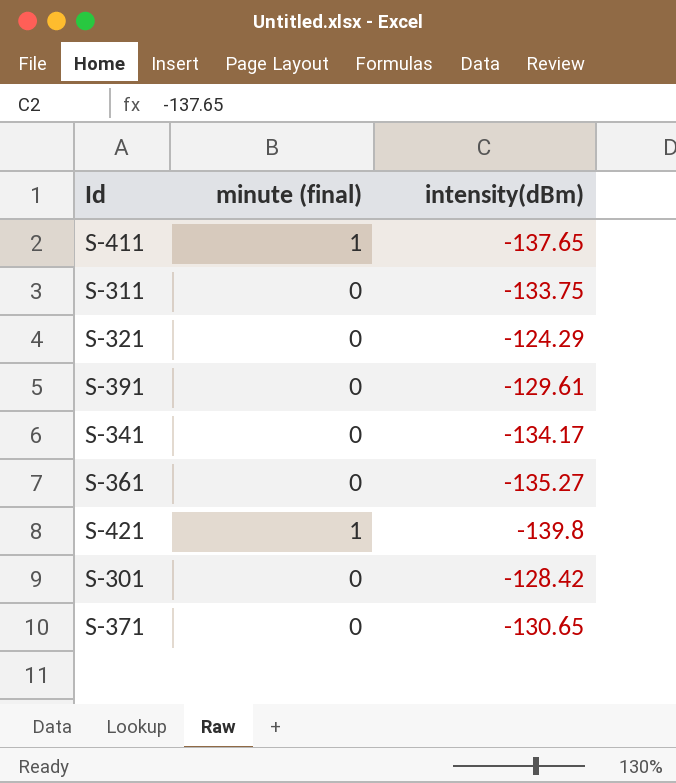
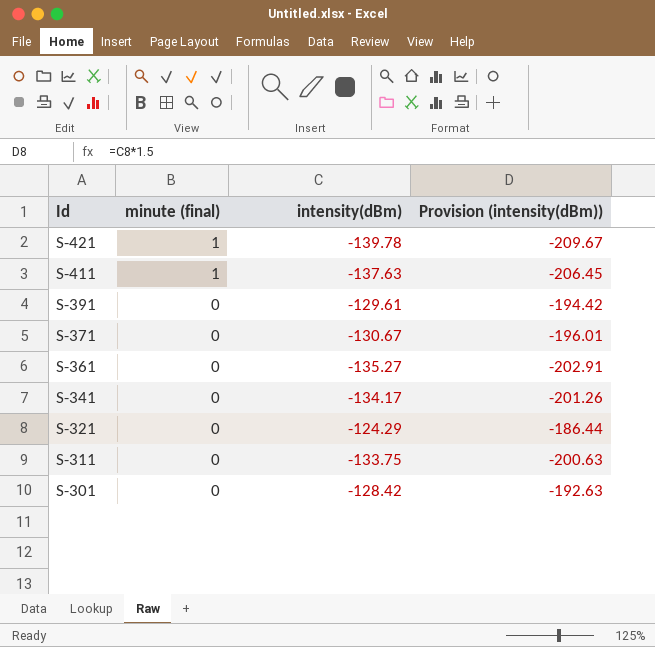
row order: none -> Id descending
column Provision (intensity(dBm)) | formula: none -> [intensity(dBm)] * 1.5
S-421 | intensity(dBm): -139.8 -> -139.78
S-411 | intensity(dBm): -137.65 -> -137.63
S-371 | intensity(dBm): -130.65 -> -130.67

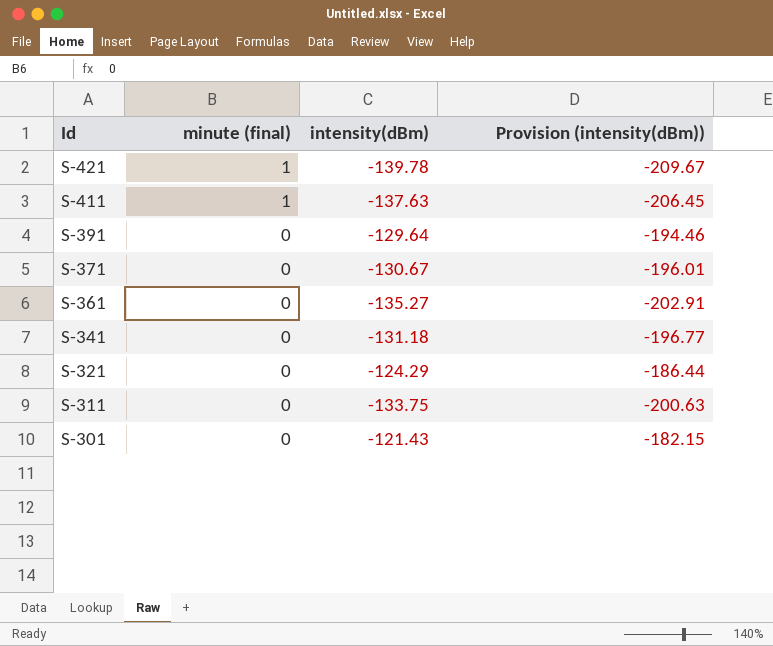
S-391 | intensity(dBm): -129.61 -> -129.64
S-391 | Provision (intensity(dBm)): -194.42 -> -194.46
S-341 | intensity(dBm): -134.17 -> -131.18
S-341 | Provision (intensity(dBm)): -201.26 -> -196.77
S-301 | intensity(dBm): -128.42 -> -121.43
S-301 | Provision (intensity(dBm)): -192.63 -> -182.15

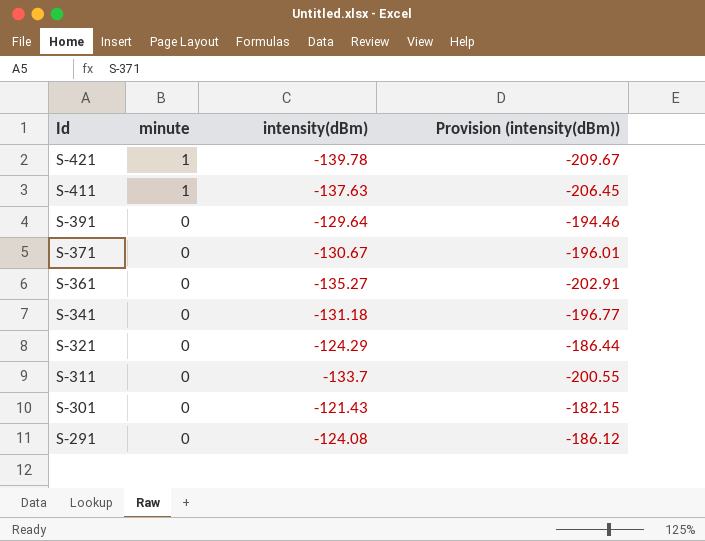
column name: minute (final) -> minute
S-311 | intensity(dBm): -133.75 -> -133.7
S-311 | Provision (intensity(dBm)): -200.63 -> -200.55
row S-291: none -> 0 | -124.08 | -186.12

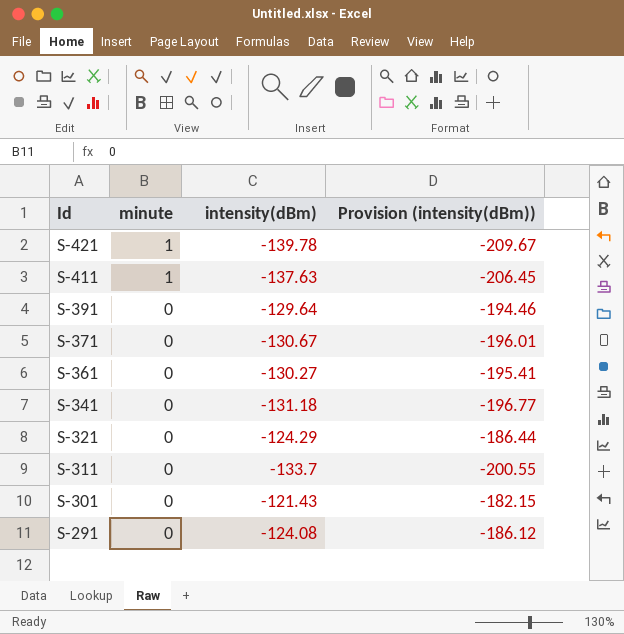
S-361 | intensity(dBm): -135.27 -> -130.27
S-361 | Provision (intensity(dBm)): -202.91 -> -195.41

